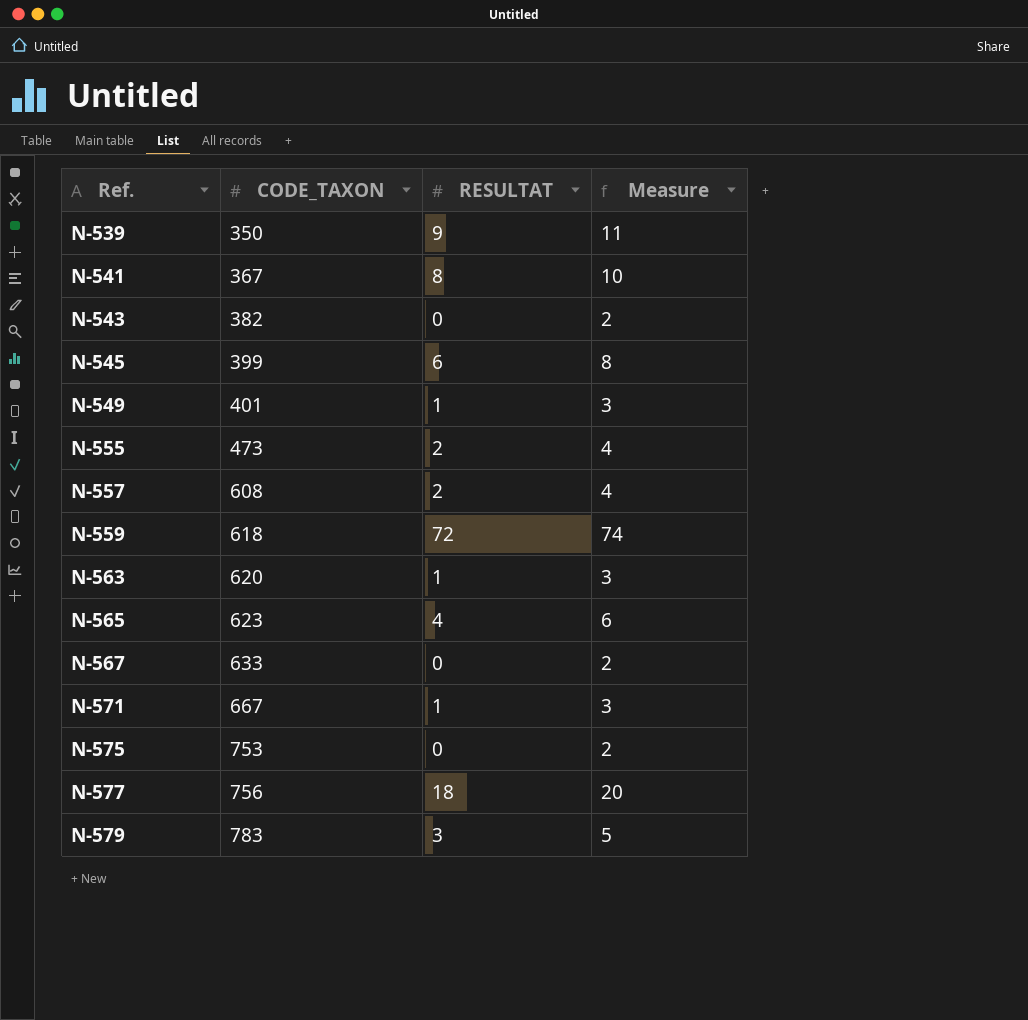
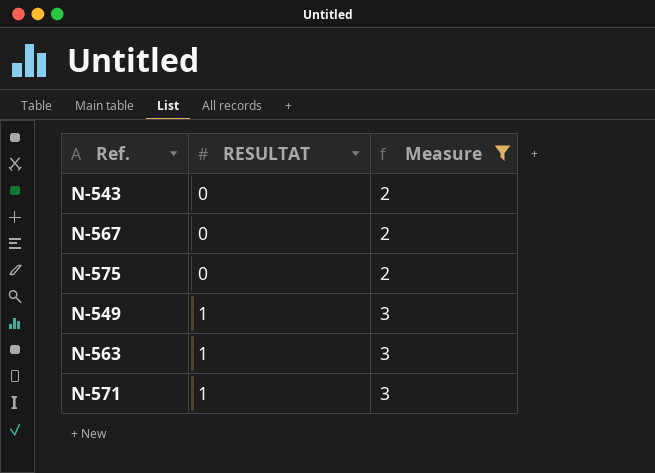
filter: none -> Measure <= 3
row order: Ref. ascending -> RESULTAT ascending
column CODE_TAXON | position: 2 -> none

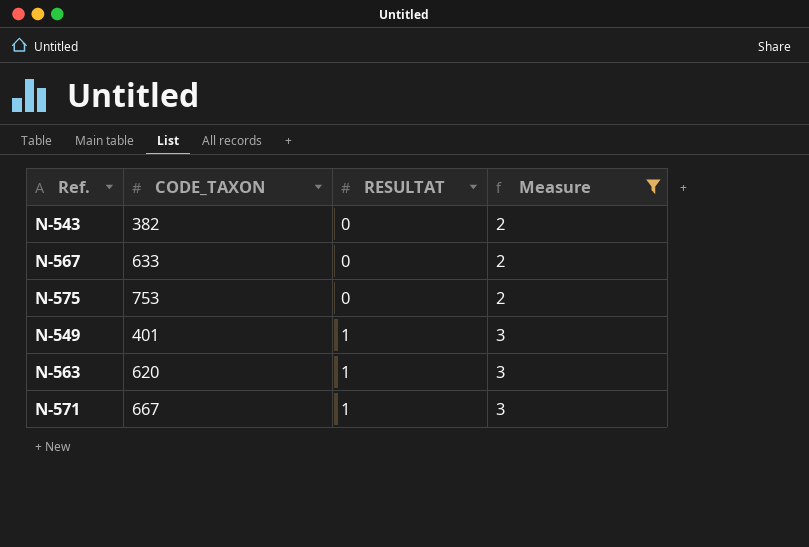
column CODE_TAXON | position: none -> 2

